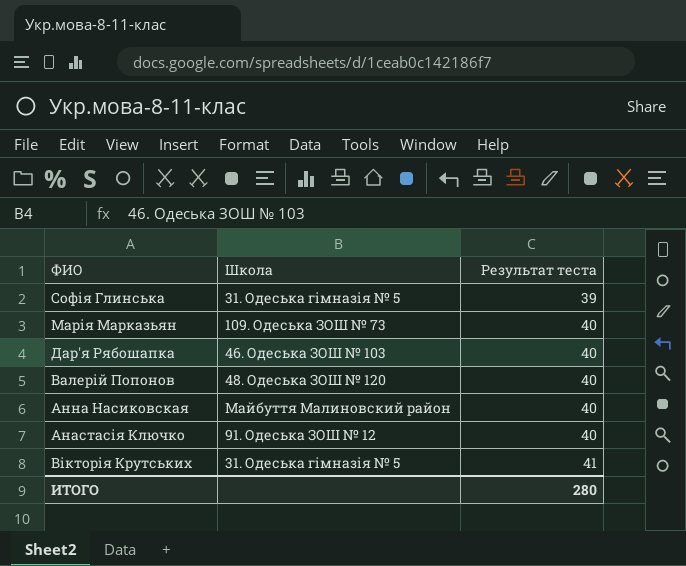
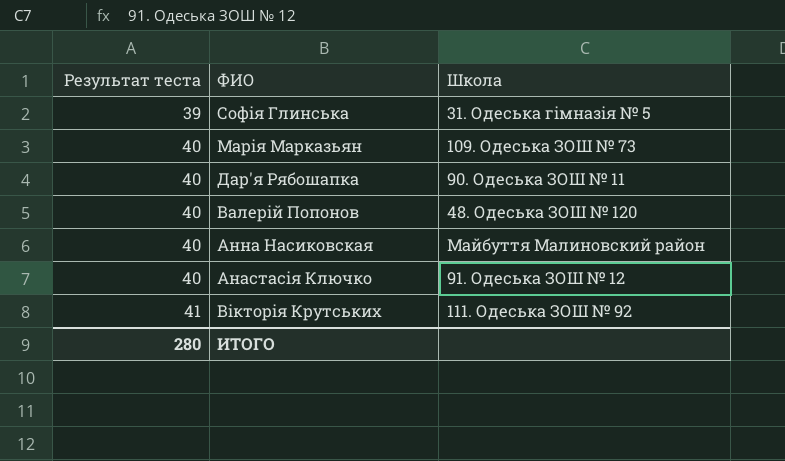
column Результат теста | position: 3 -> 1
Дар'я Рябошапка | Школа: 46. Одеська ЗОШ № 103 -> 90. Одеська ЗОШ № 11
Вікторія Крутських | Школа: 31. Одеська гімназія № 5 -> 111. Одеська ЗОШ № 92

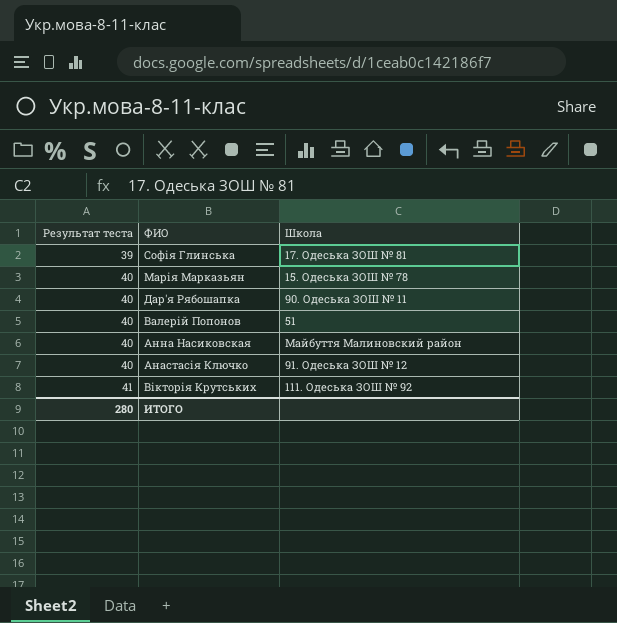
Софія Глинська | Школа: 31. Одеська гімназія № 5 -> 17. Одеська ЗОШ № 81
Марія Марказьян | Школа: 109. Одеська ЗОШ № 73 -> 15. Одеська ЗОШ № 78
Валерій Попонов | Школа: 48. Одеська ЗОШ № 120 -> 51

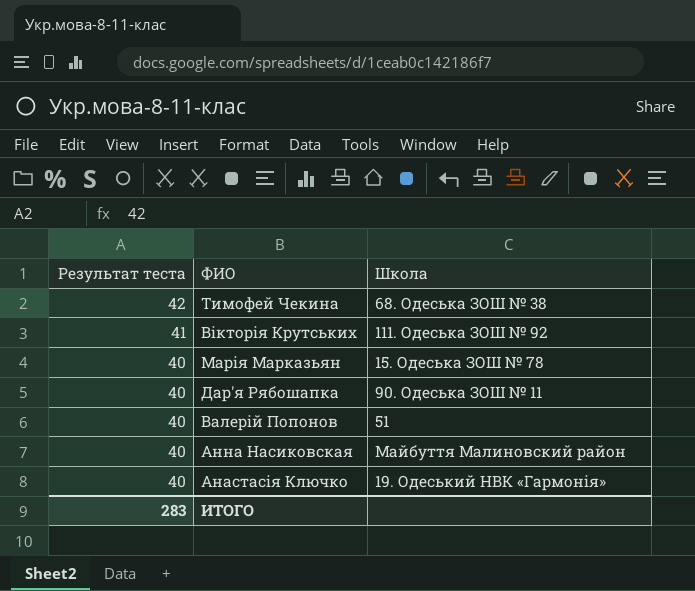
row order: Результат теста ascending -> Результат теста descending
row Софія Глинська: 39 | 17. Одеська ЗОШ № 81 -> none
row Тимофей Чекина: none -> 42 | 68. Одеська ЗОШ № 38
Анастасія Ключко | Школа: 91. Одеська ЗОШ № 12 -> 19. Одеський НВК «Гармонія»
ИТОГО | Результат теста: 280 -> 283

